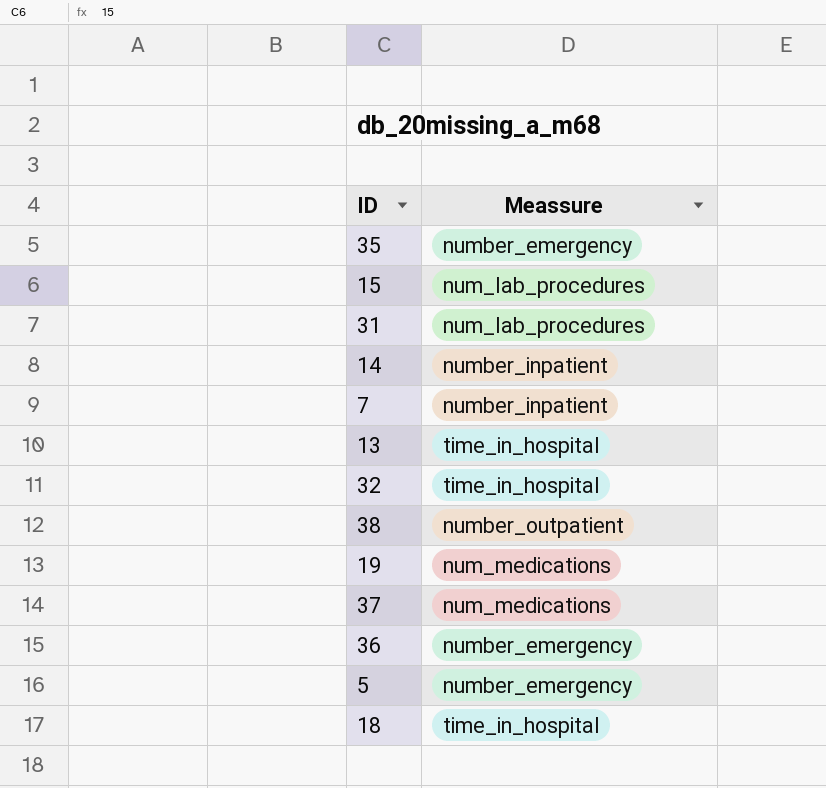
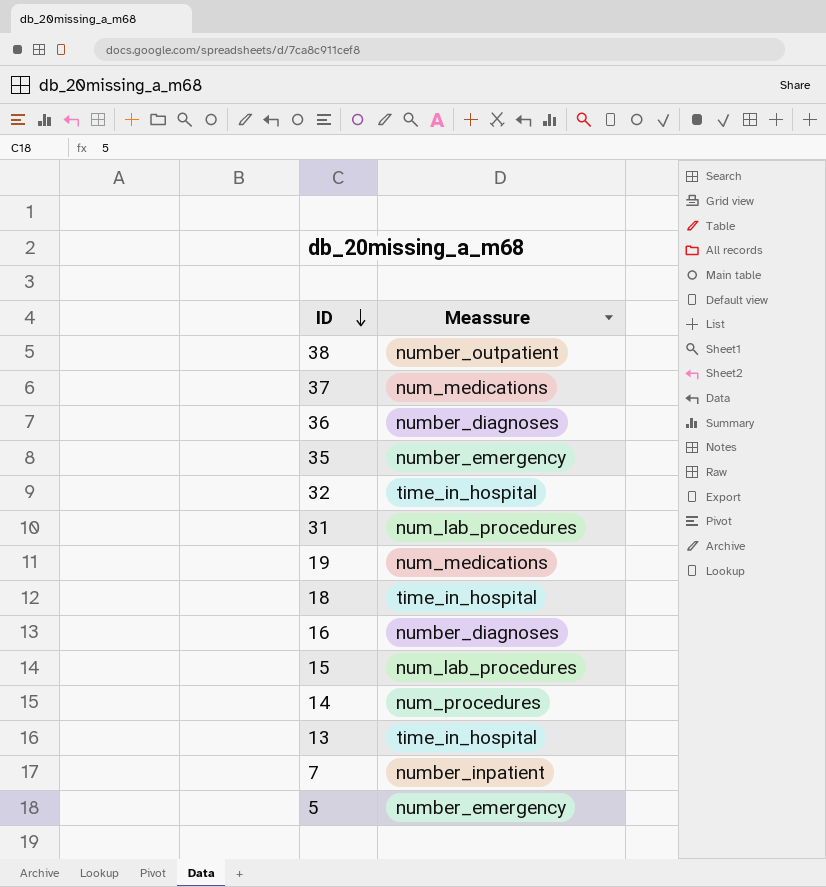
row order: none -> ID descending
36 | Meassure: number_emergency -> number_diagnoses
row 16: none -> number_diagnoses
14 | Meassure: number_inpatient -> num_procedures

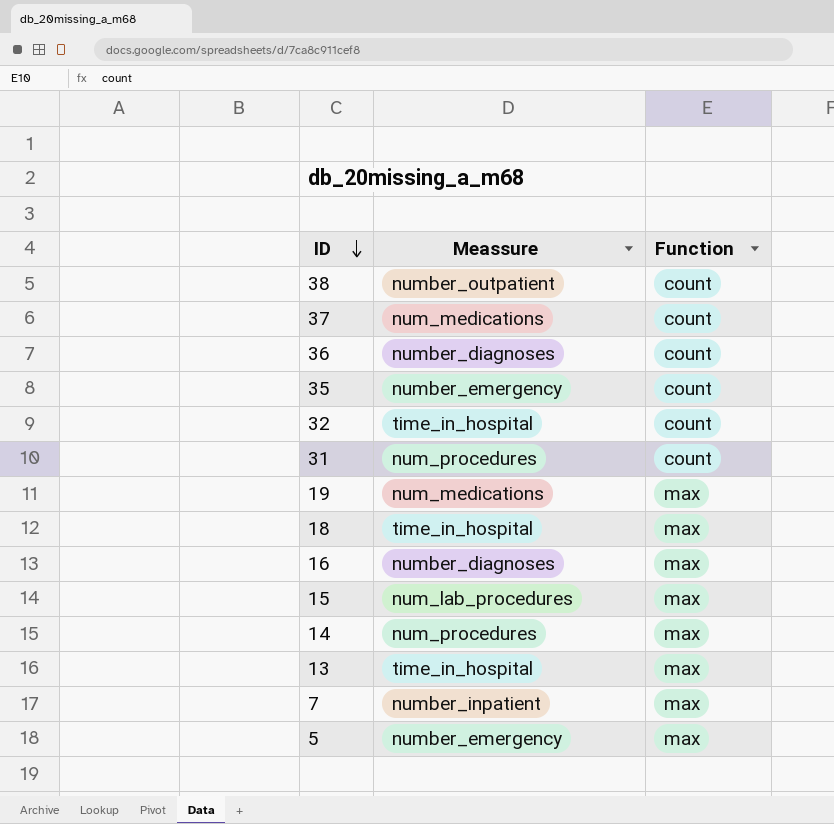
column Function | position: none -> 3
31 | Meassure: num_lab_procedures -> num_procedures

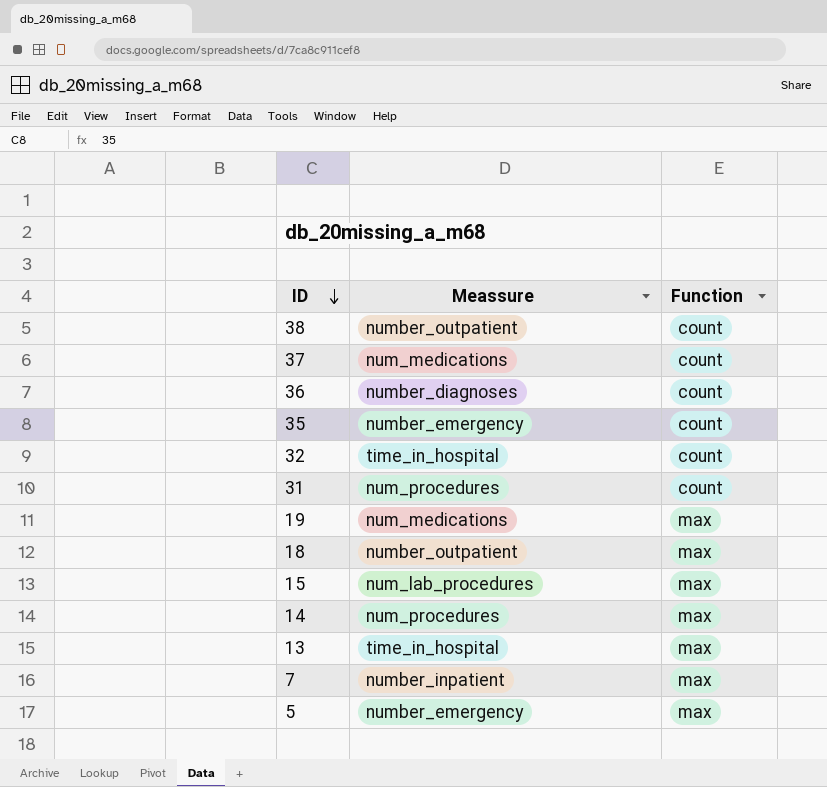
row 16: number_diagnoses | max -> none
18 | Meassure: time_in_hospital -> number_outpatient

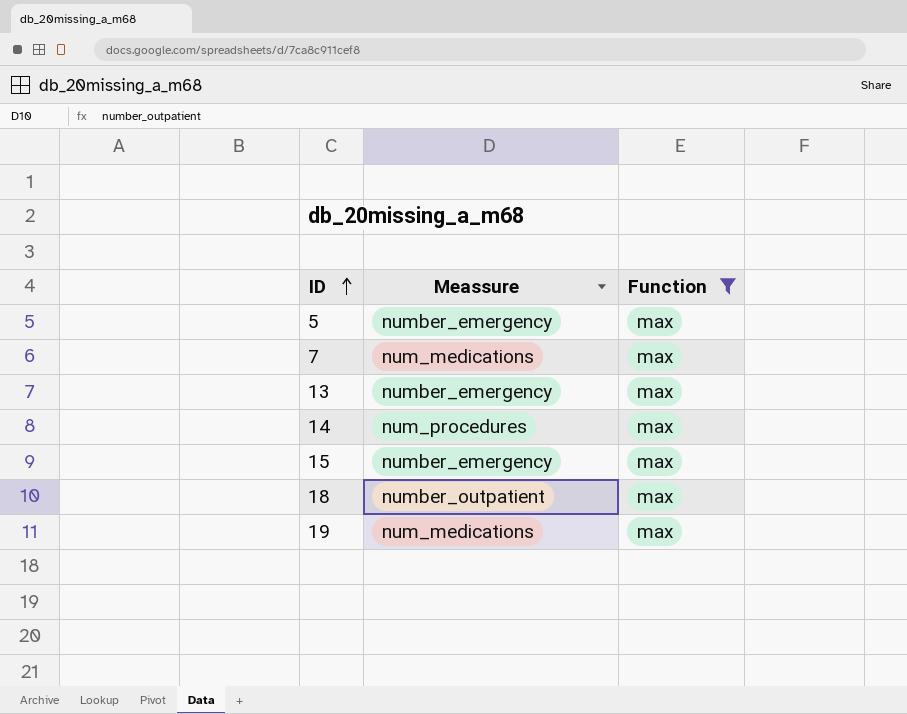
filter: none -> Function = max
row order: ID descending -> ID ascending
7 | Meassure: number_inpatient -> num_medications
13 | Meassure: time_in_hospital -> number_emergency
15 | Meassure: num_lab_procedures -> number_emergency

